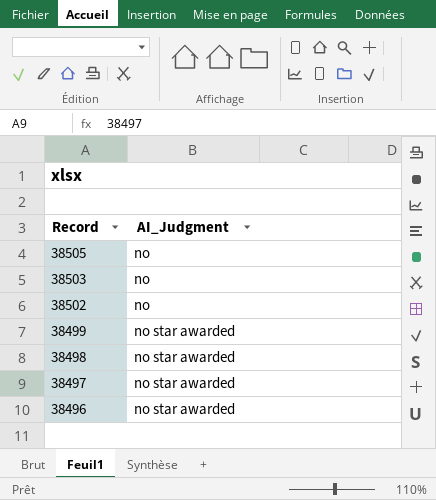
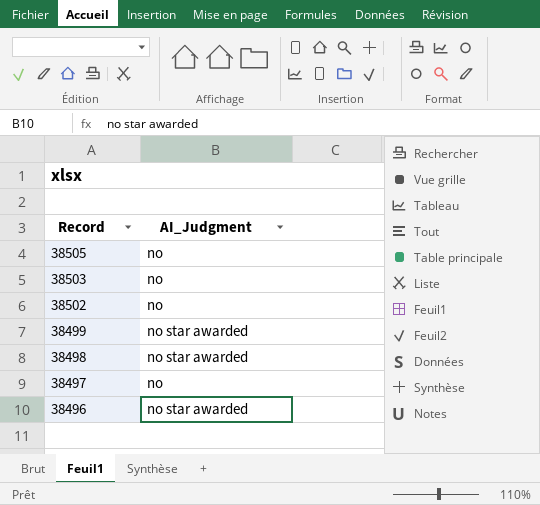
38497 | AI_Judgment: no star awarded -> no

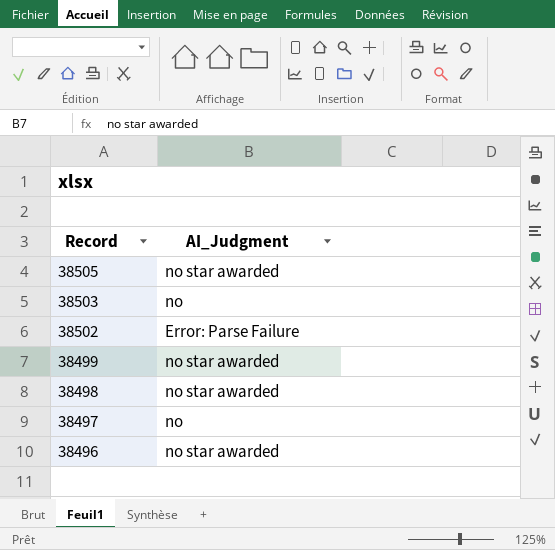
38505 | AI_Judgment: no -> no star awarded
38502 | AI_Judgment: no -> Error: Parse Failure

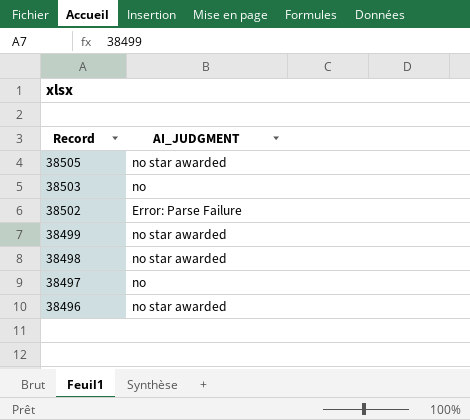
column name: AI_Judgment -> AI_JUDGMENT

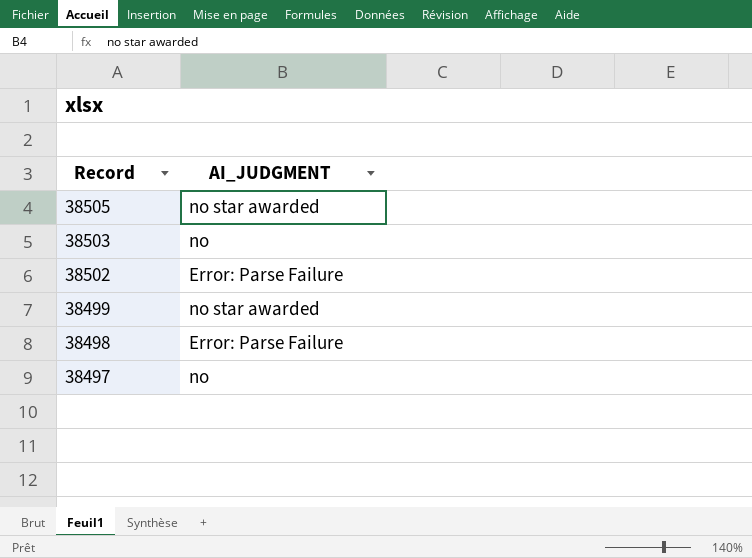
row 38496: no star awarded -> none
38498 | AI_JUDGMENT: no star awarded -> Error: Parse Failure

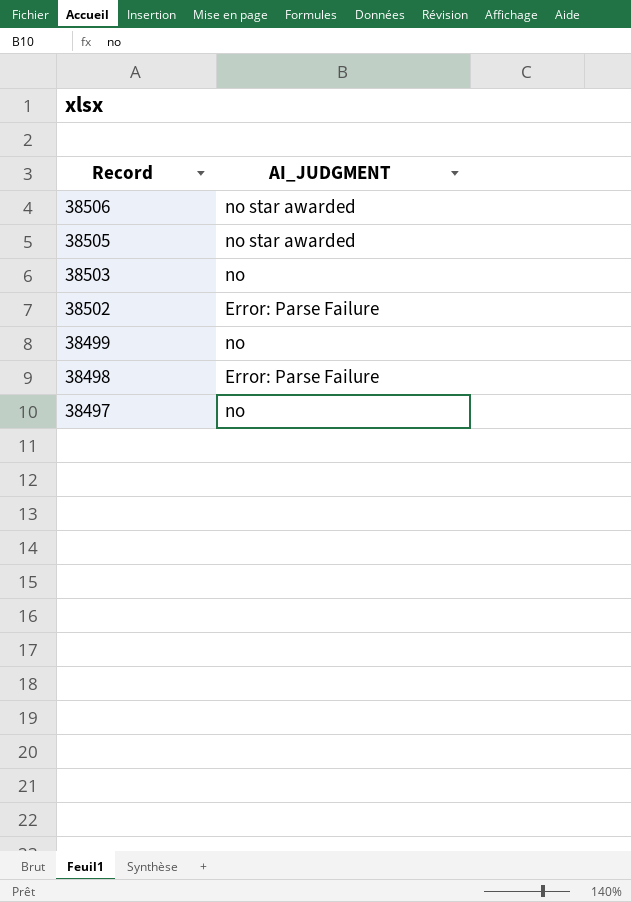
row 38506: none -> no star awarded
38499 | AI_JUDGMENT: no star awarded -> no

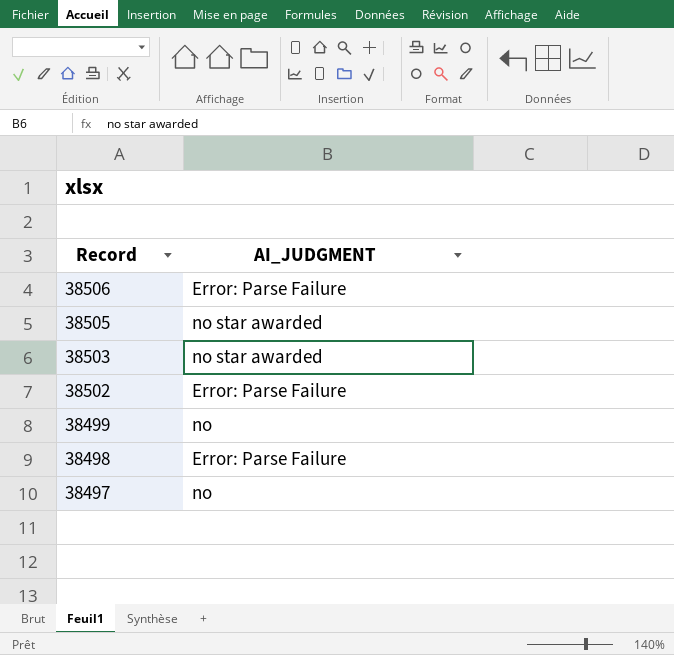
38506 | AI_JUDGMENT: no star awarded -> Error: Parse Failure
38503 | AI_JUDGMENT: no -> no star awarded

